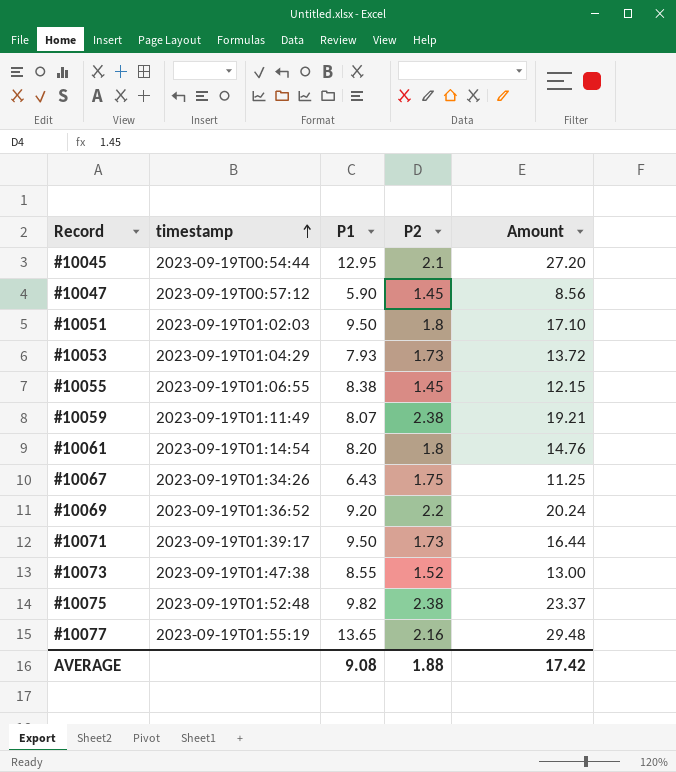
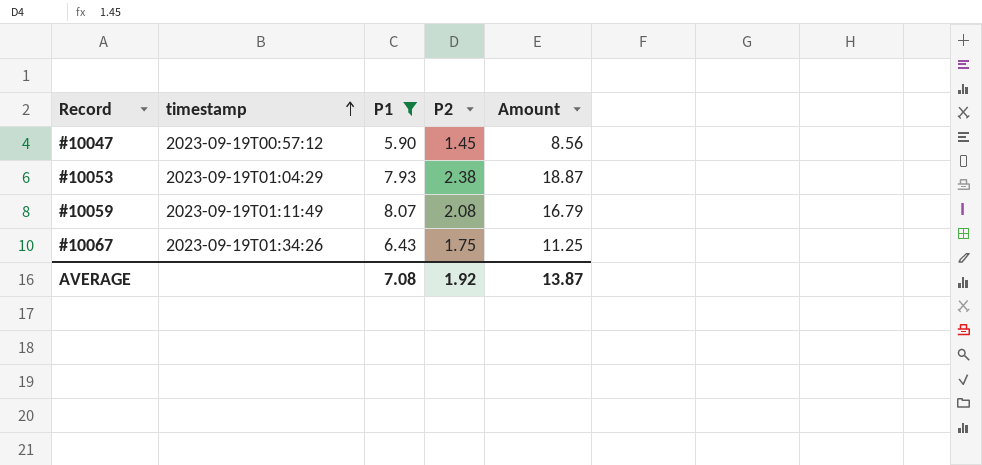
filter: none -> P1 <= 8.07
#10053 | P2: 1.73 -> 2.38
#10053 | Amount: 13.72 -> 18.87
#10059 | P2: 2.38 -> 2.08
#10059 | Amount: 19.21 -> 16.79
AVERAGE | P1: 9.08 -> 7.08
AVERAGE | P2: 1.88 -> 1.92
AVERAGE | Amount: 17.42 -> 13.87

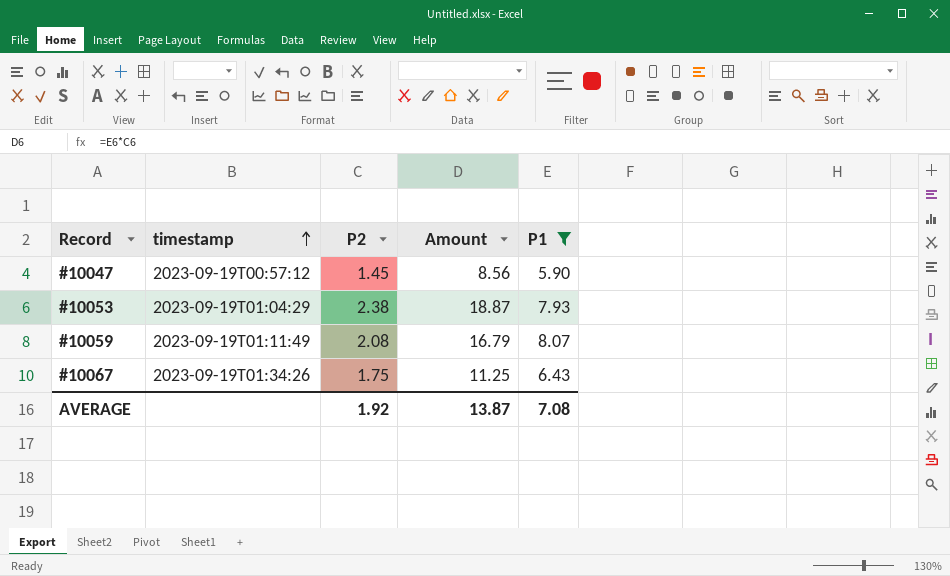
column P1 | position: 3 -> 5

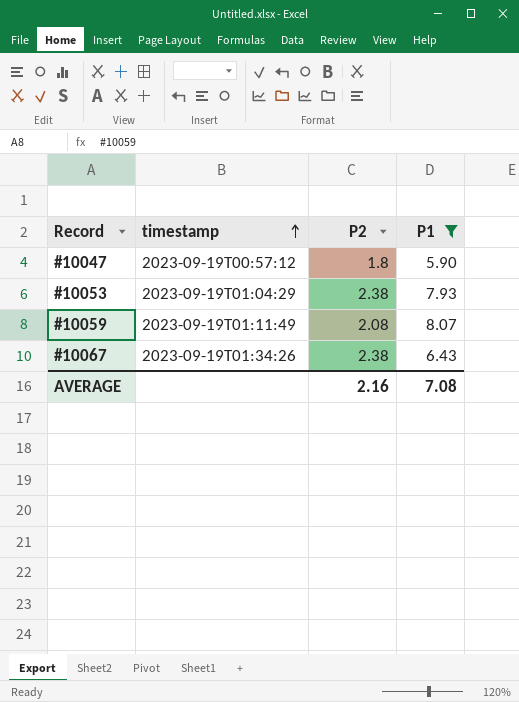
column Amount | formula: [P2] * [P1] -> none
#10047 | P2: 1.45 -> 1.8
#10067 | P2: 1.75 -> 2.38
AVERAGE | P2: 1.92 -> 2.16

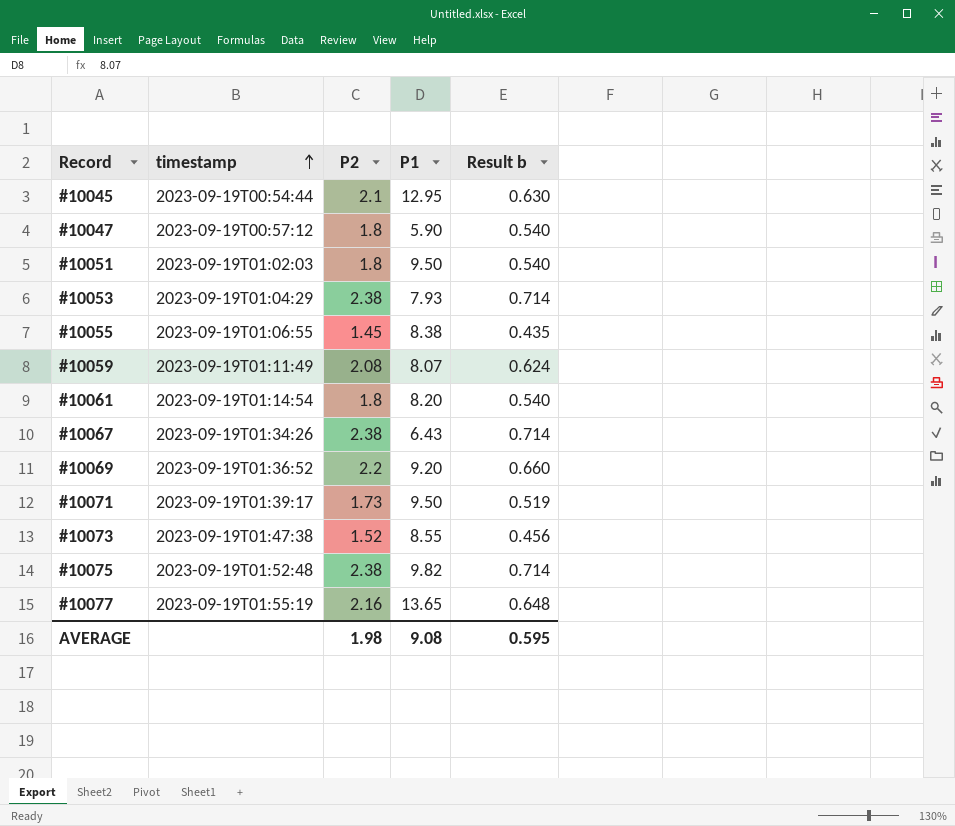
filter: P1 <= 8.07 -> none
column Result b | formula: none -> [P2] * 0.3
AVERAGE | P2: 2.16 -> 1.98
AVERAGE | P1: 7.08 -> 9.08

